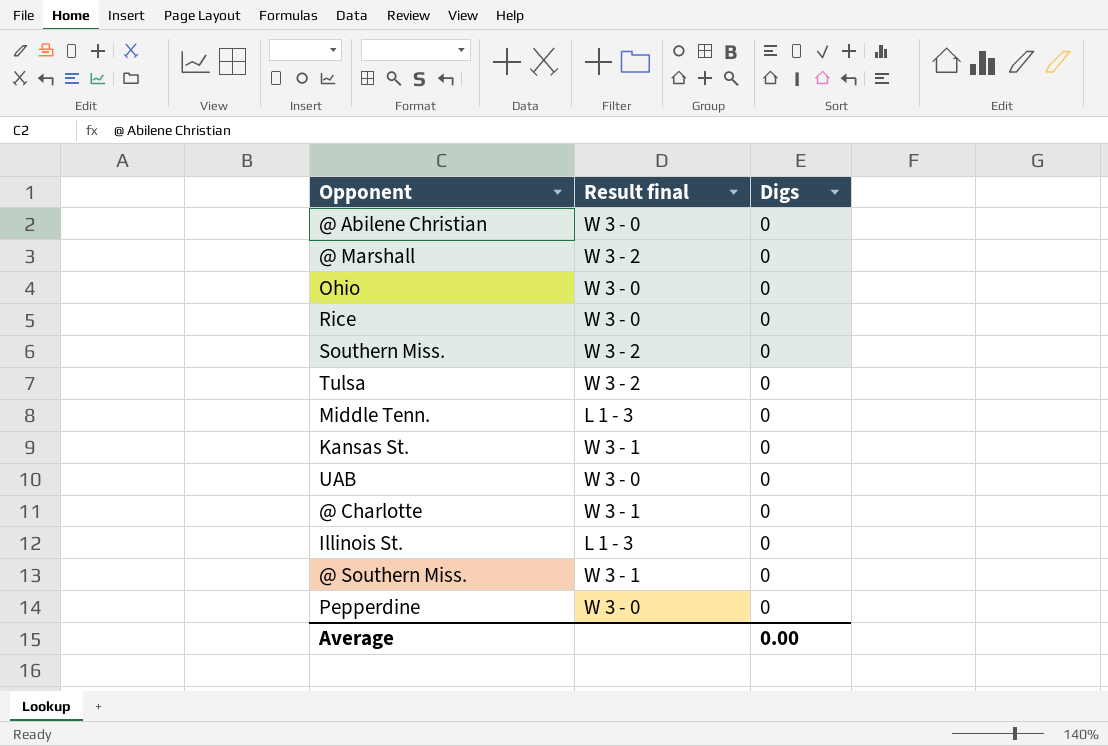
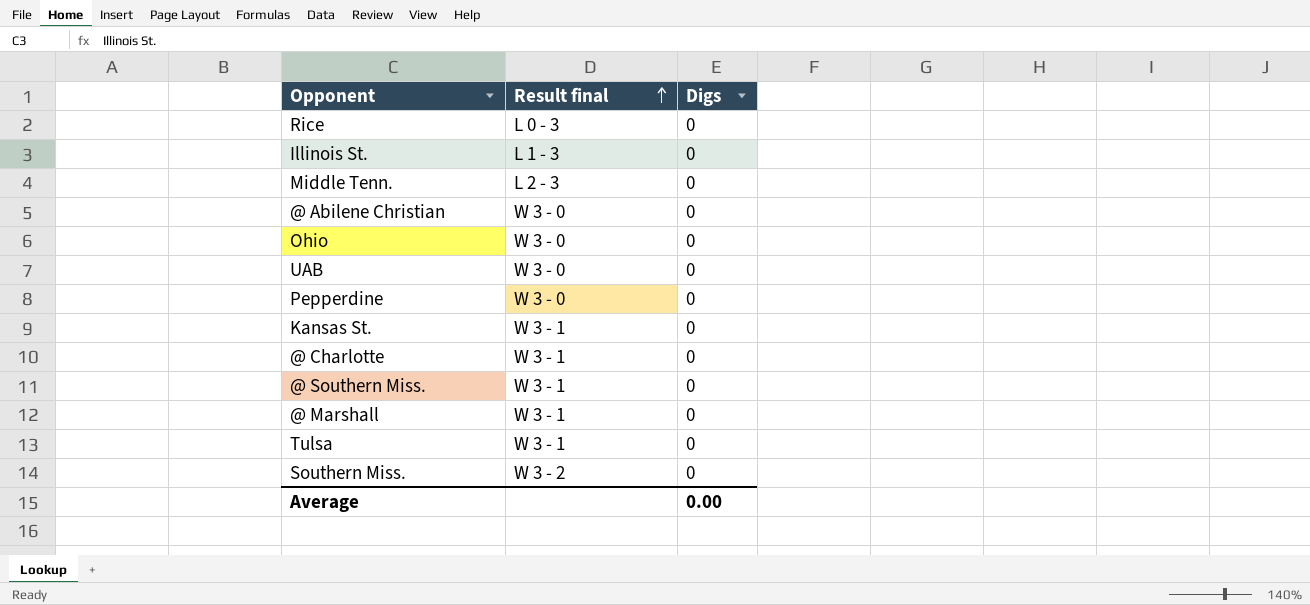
row order: none -> Result final ascending
Rice | Result final: W 3 - 0 -> L 0 - 3
Middle Tenn. | Result final: L 1 - 3 -> L 2 - 3
@ Marshall | Result final: W 3 - 2 -> W 3 - 1
Tulsa | Result final: W 3 - 2 -> W 3 - 1

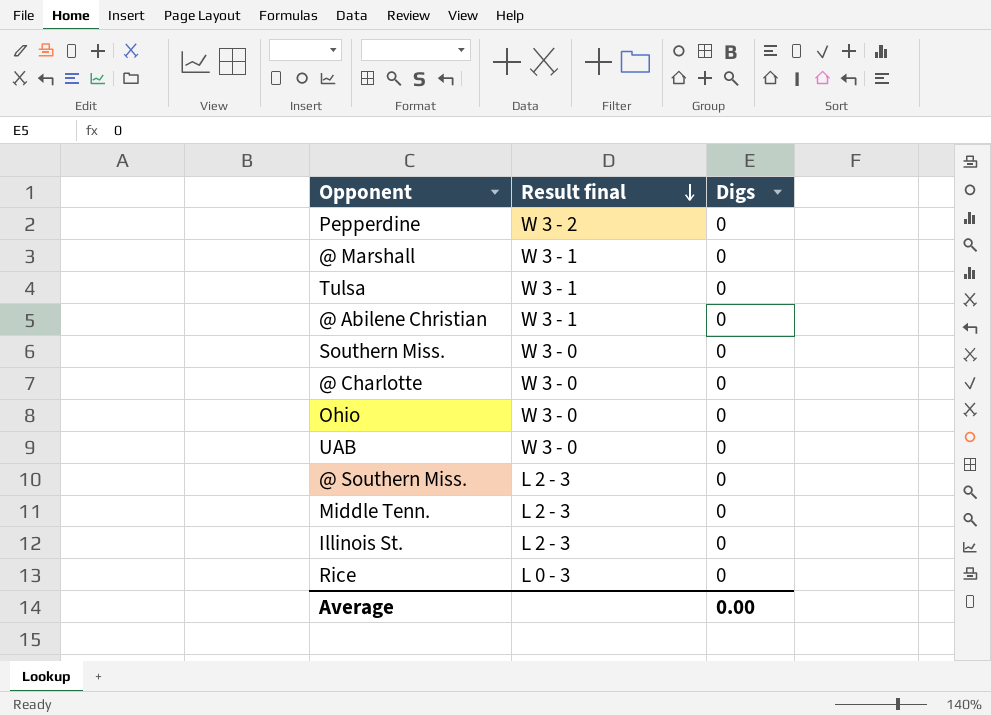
row order: Result final ascending -> Result final descending
row Kansas St.: W 3 - 1 | 0 -> none
Pepperdine | Result final: W 3 - 0 -> W 3 - 2
@ Abilene Christian | Result final: W 3 - 0 -> W 3 - 1
Southern Miss. | Result final: W 3 - 2 -> W 3 - 0
@ Charlotte | Result final: W 3 - 1 -> W 3 - 0
@ Southern Miss. | Result final: W 3 - 1 -> L 2 - 3
Illinois St. | Result final: L 1 - 3 -> L 2 - 3

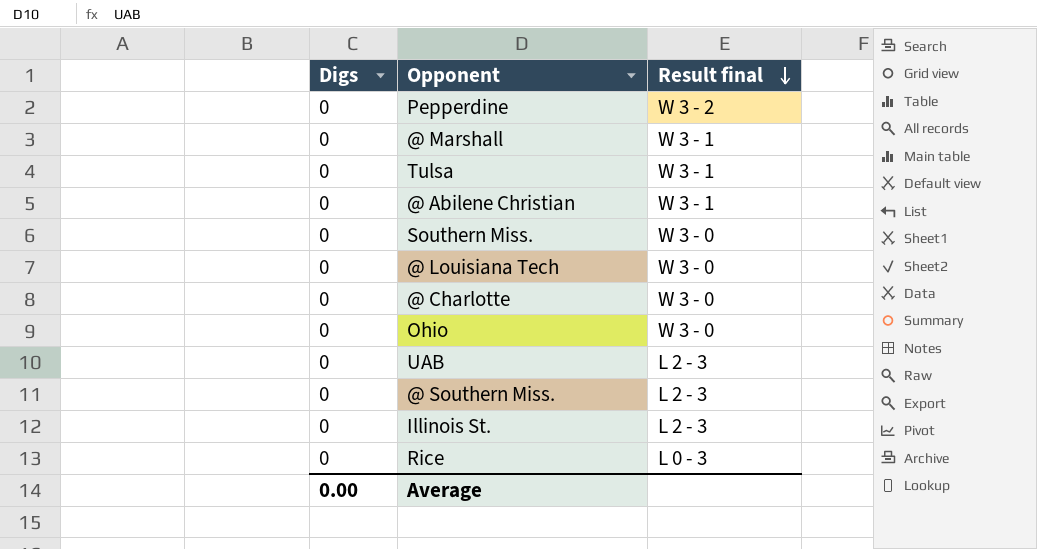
column Digs | position: 3 -> 1
row Middle Tenn.: L 2 - 3 | 0 -> none
row @ Louisiana Tech: none -> 0 | W 3 - 0
UAB | Result final: W 3 - 0 -> L 2 - 3

